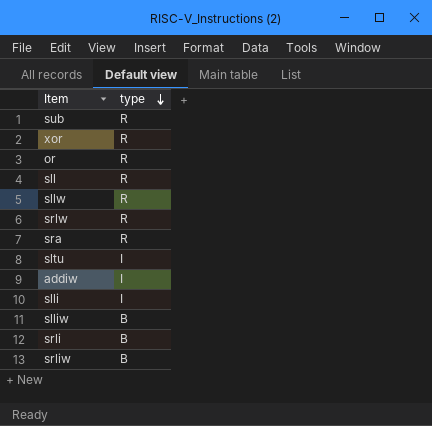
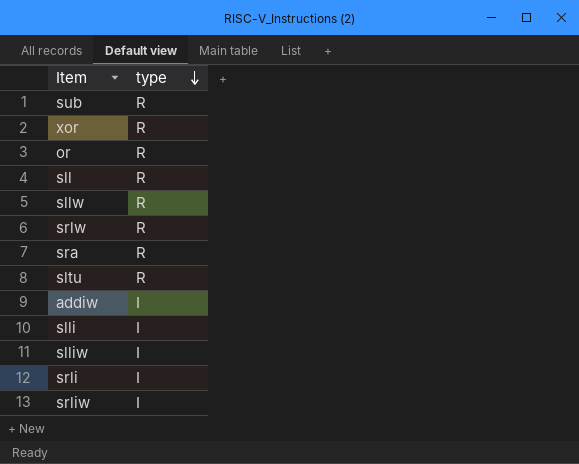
sltu | type: I -> R
slliw | type: B -> I
srli | type: B -> I
srliw | type: B -> I

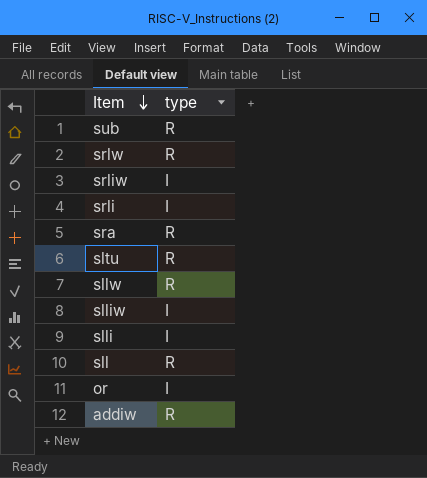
row order: type descending -> Item descending
row xor: R -> none
or | type: R -> I
addiw | type: I -> R

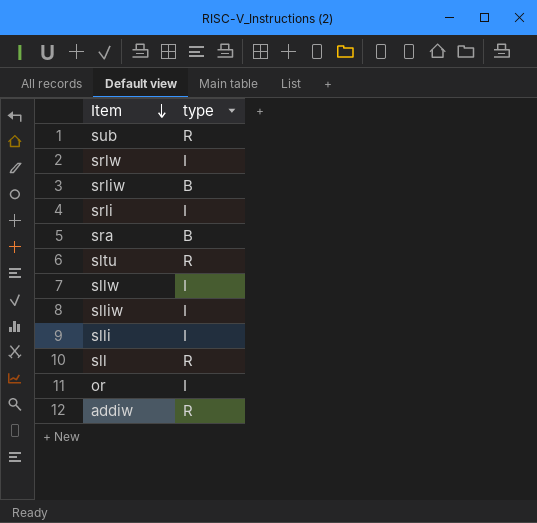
srlw | type: R -> I
srliw | type: I -> B
sra | type: R -> B
sllw | type: R -> I

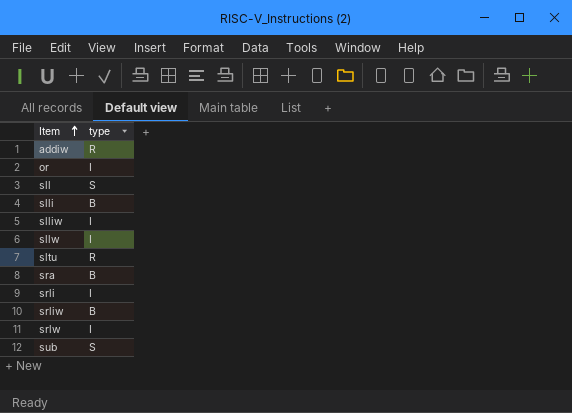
row order: Item descending -> Item ascending
sll | type: R -> S
slli | type: I -> B
sub | type: R -> S

